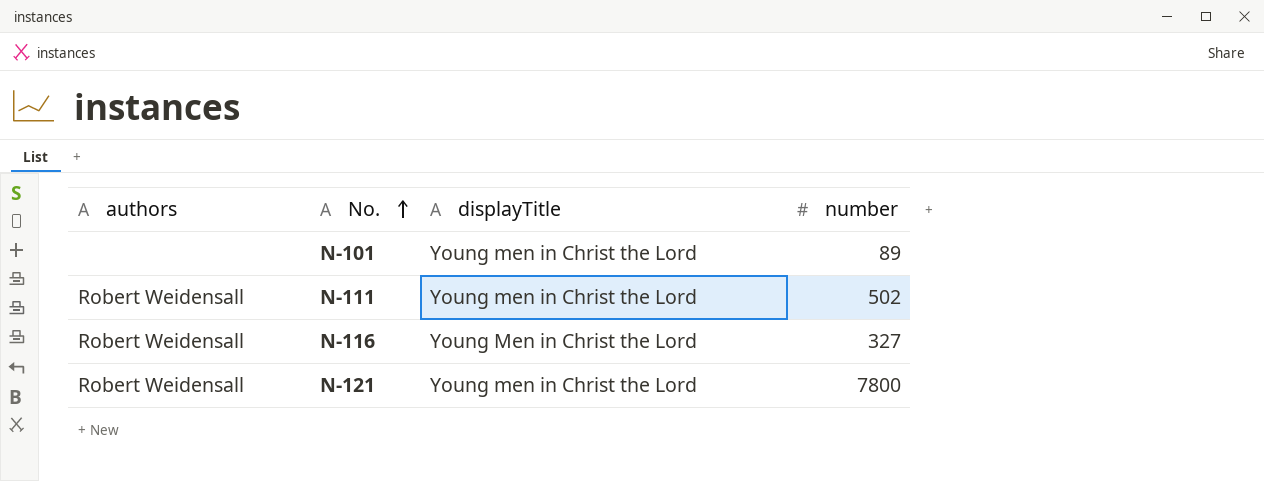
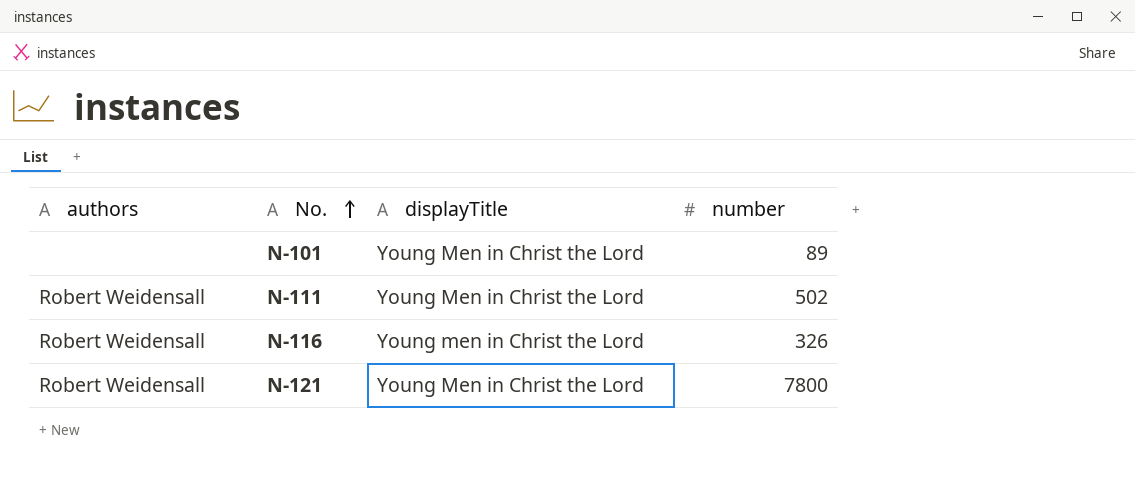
N-101 | displayTitle: Young men in Christ the Lord -> Young Men in Christ the Lord
N-111 | displayTitle: Young men in Christ the Lord -> Young Men in Christ the Lord
N-116 | displayTitle: Young Men in Christ the Lord -> Young men in Christ the Lord
N-116 | number: 327 -> 326
N-121 | displayTitle: Young men in Christ the Lord -> Young Men in Christ the Lord

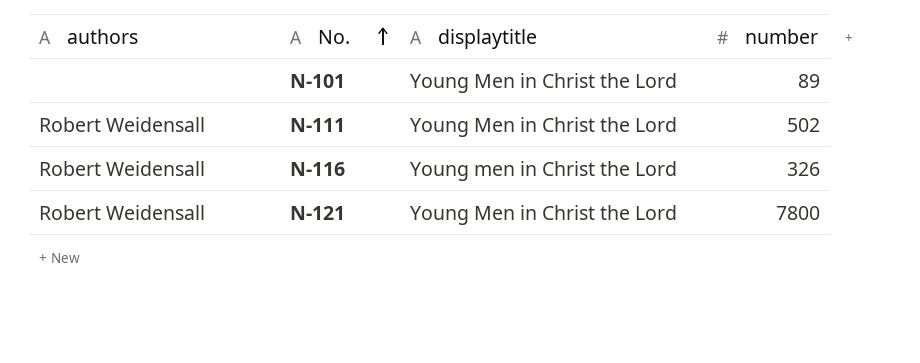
column name: displayTitle -> displaytitle

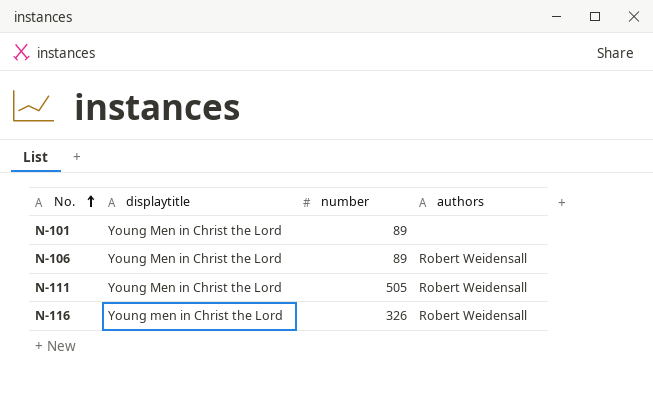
column authors | position: 1 -> 4
row N-121: Robert Weidensall | Young Men in Christ the Lord | 7800 -> none
row N-106: none -> Young Men in Christ the Lord | 89 | Robert Weidensall
N-111 | number: 502 -> 505

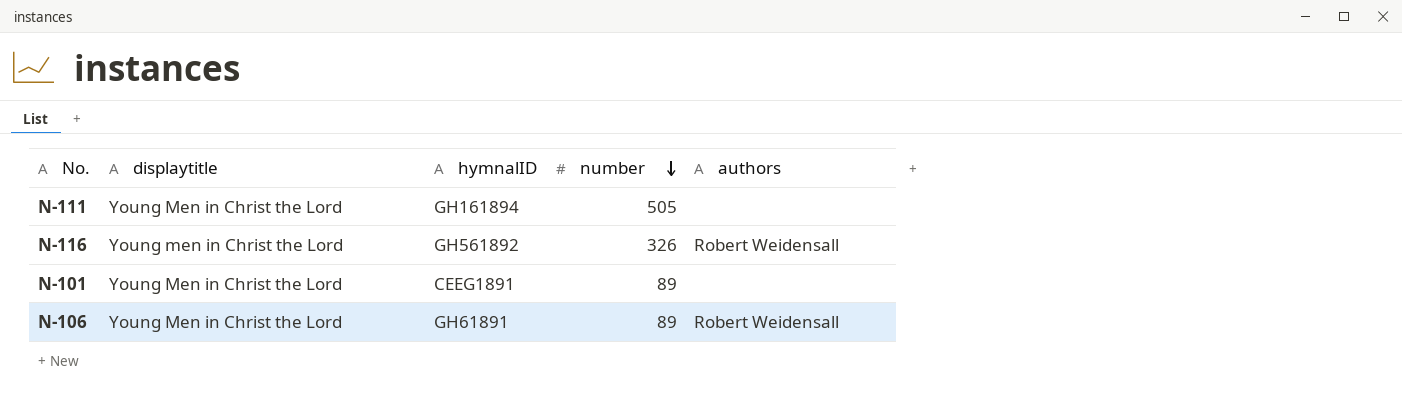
row order: No. ascending -> number descending
column hymnalID | position: none -> 3
N-111 | authors: Robert Weidensall -> none

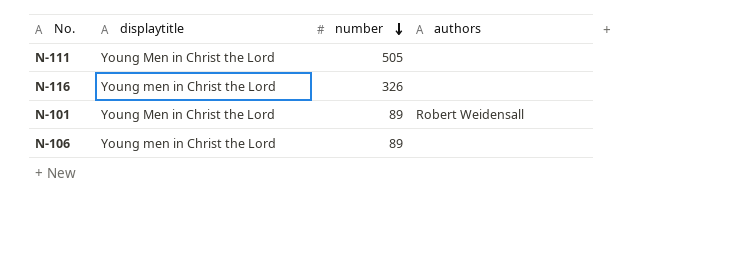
column hymnalID | position: 3 -> none
N-116 | authors: Robert Weidensall -> none
N-101 | authors: none -> Robert Weidensall
N-106 | displaytitle: Young Men in Christ the Lord -> Young men in Christ the Lord
N-106 | authors: Robert Weidensall -> none

